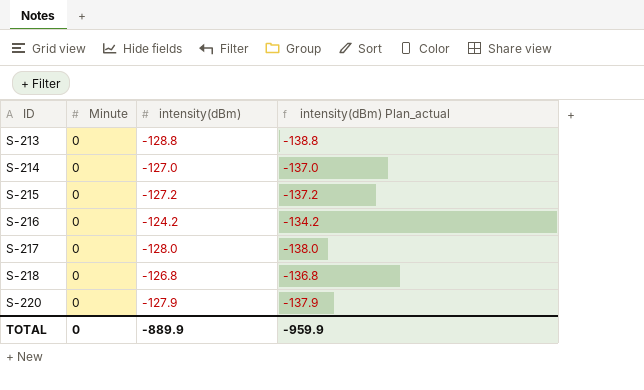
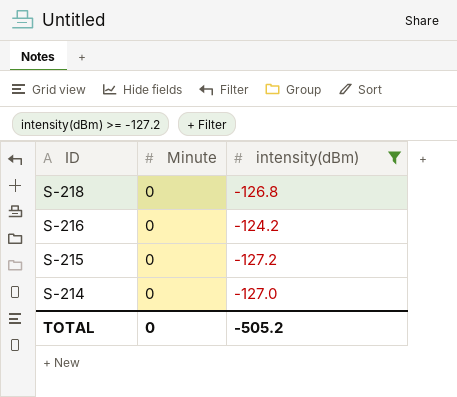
filter: none -> intensity(dBm) >= -127.2
row order: ID ascending -> ID descending
column intensity(dBm) Plan_actual | formula: [intensity(dBm)] - 10 -> none
TOTAL | intensity(dBm): -889.9 -> -505.2

